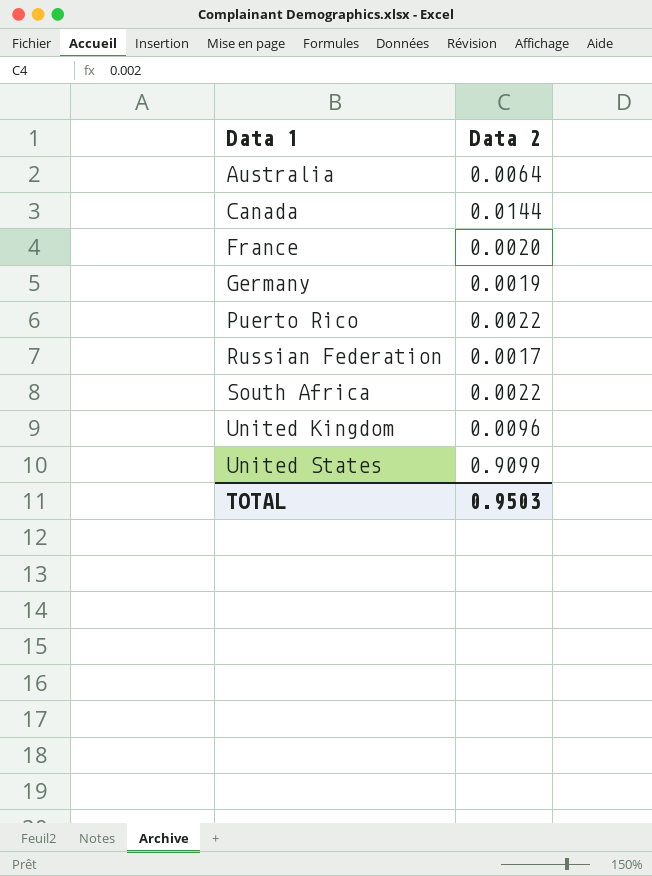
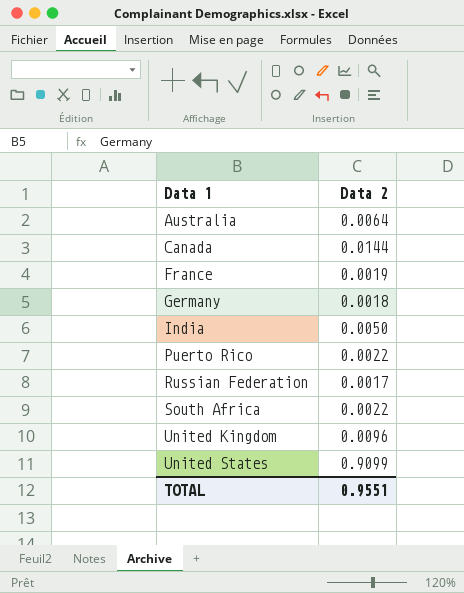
France | Data 2: 0.0020 -> 0.0019
Germany | Data 2: 0.0019 -> 0.0018
row India: none -> 0.0050
TOTAL | Data 2: 0.9503 -> 0.9551

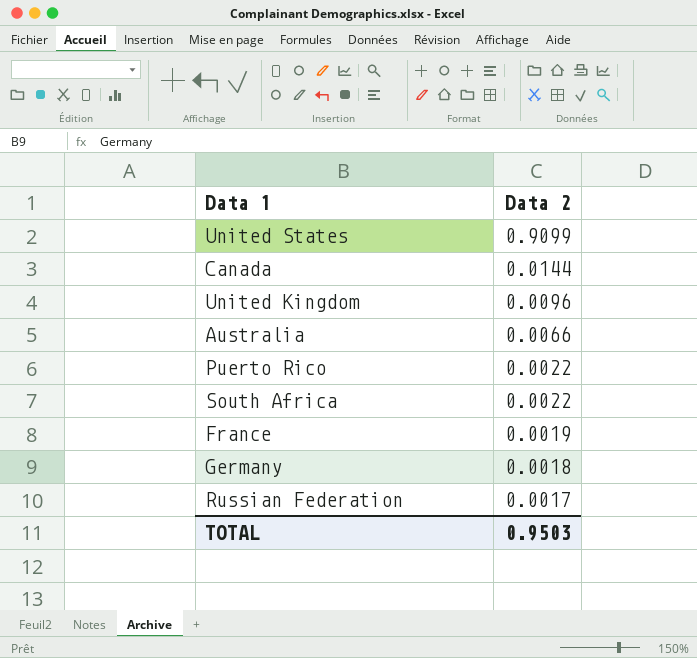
row order: Data 1 ascending -> Data 2 descending
row India: 0.0050 -> none
Australia | Data 2: 0.0064 -> 0.0066
TOTAL | Data 2: 0.9551 -> 0.9503

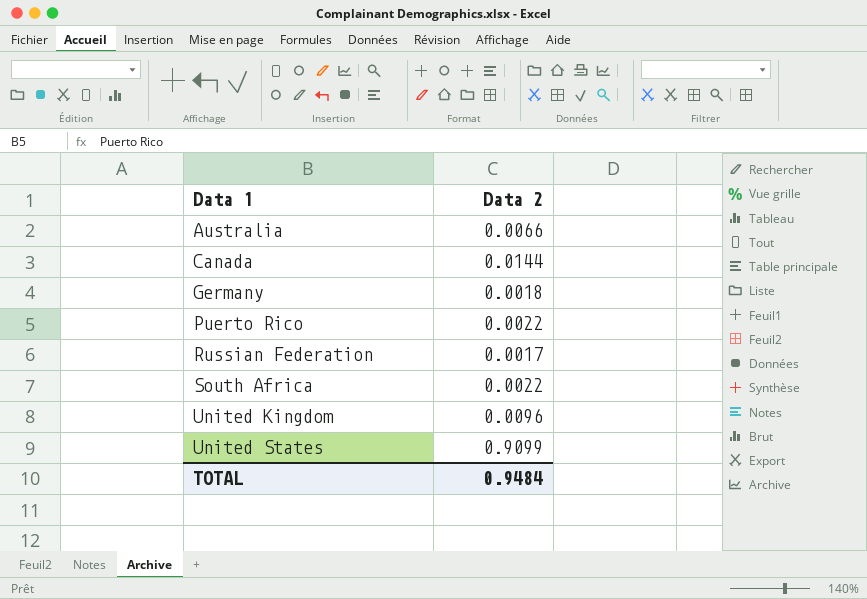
row order: Data 2 descending -> Data 1 ascending
row France: 0.0019 -> none
TOTAL | Data 2: 0.9503 -> 0.9484

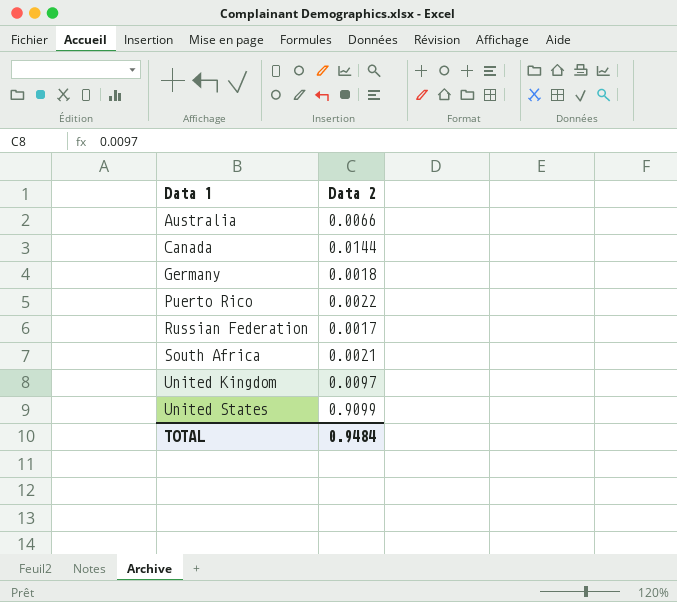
South Africa | Data 2: 0.0022 -> 0.0021
United Kingdom | Data 2: 0.0096 -> 0.0097

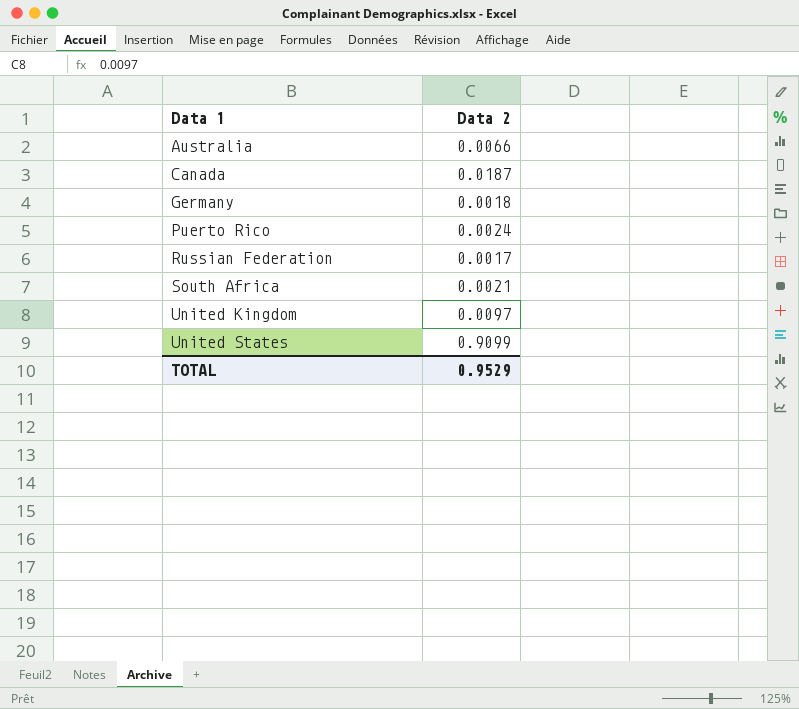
Canada | Data 2: 0.0144 -> 0.0187
Puerto Rico | Data 2: 0.0022 -> 0.0024
TOTAL | Data 2: 0.9484 -> 0.9529

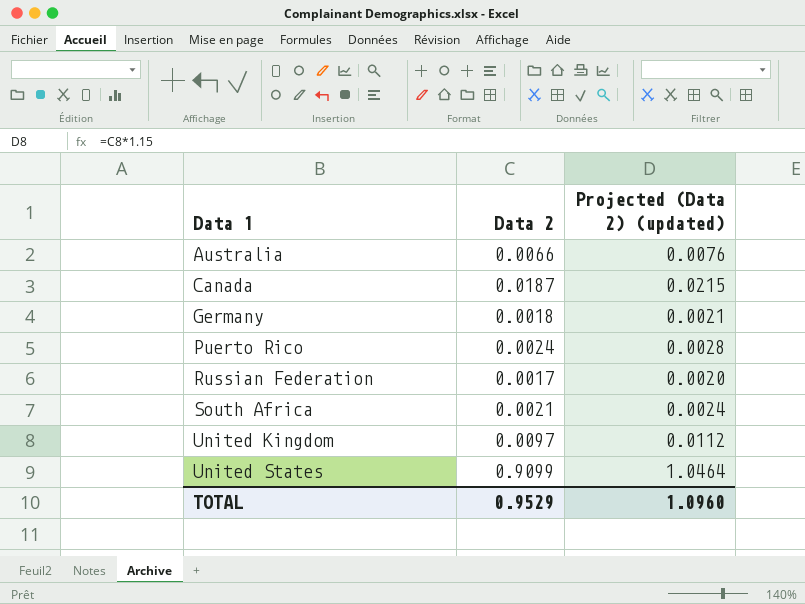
column Projected (Data 2) (updated) | formula: none -> [Data 2] * 1.15

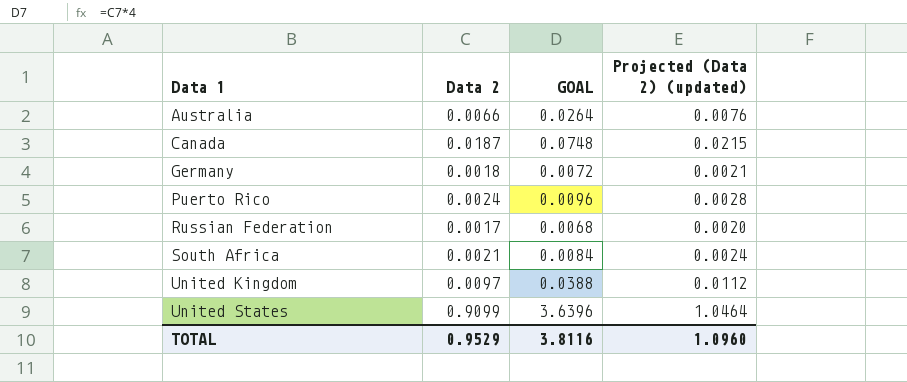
column GOAL | formula: none -> [Data 2] * 4

